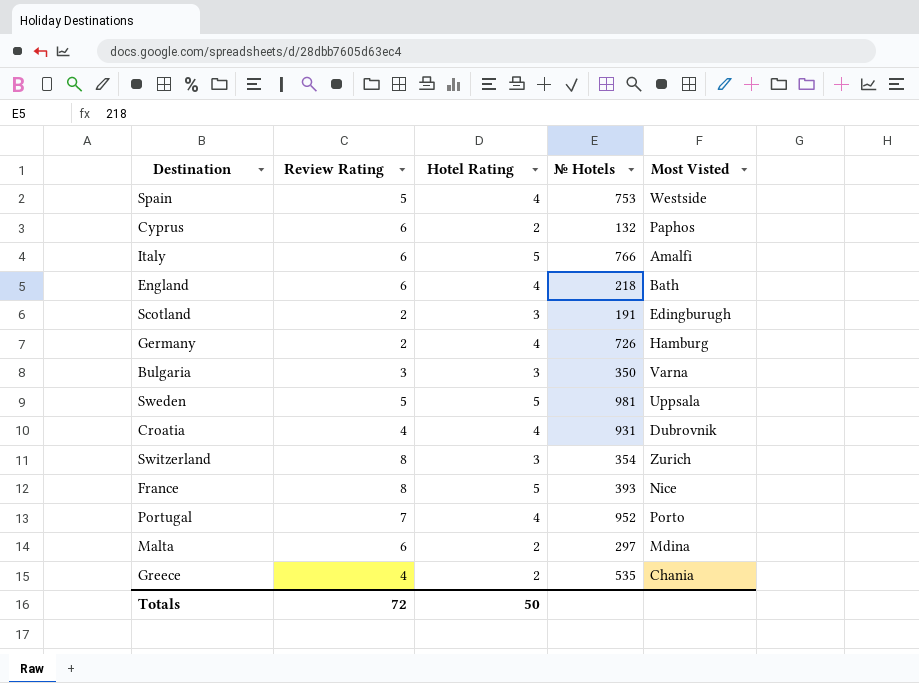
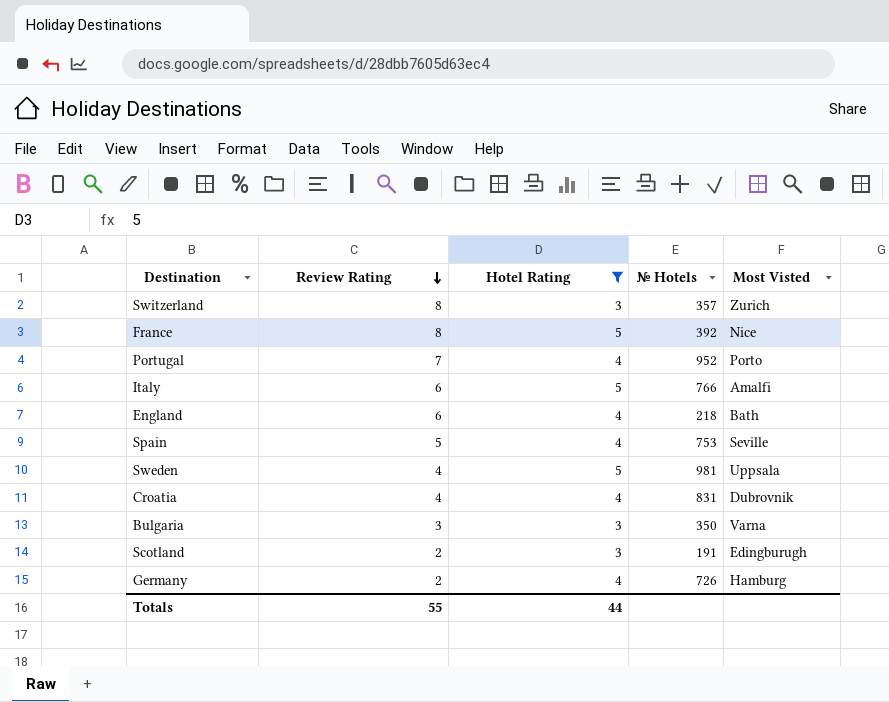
filter: none -> Hotel Rating != 2
row order: none -> Review Rating descending
Switzerland | № Hotels: 354 -> 357
France | № Hotels: 393 -> 392
Spain | Most Visted: Westside -> Seville
Sweden | Review Rating: 5 -> 4
Croatia | № Hotels: 931 -> 831
Totals | Review Rating: 72 -> 55
Totals | Hotel Rating: 50 -> 44

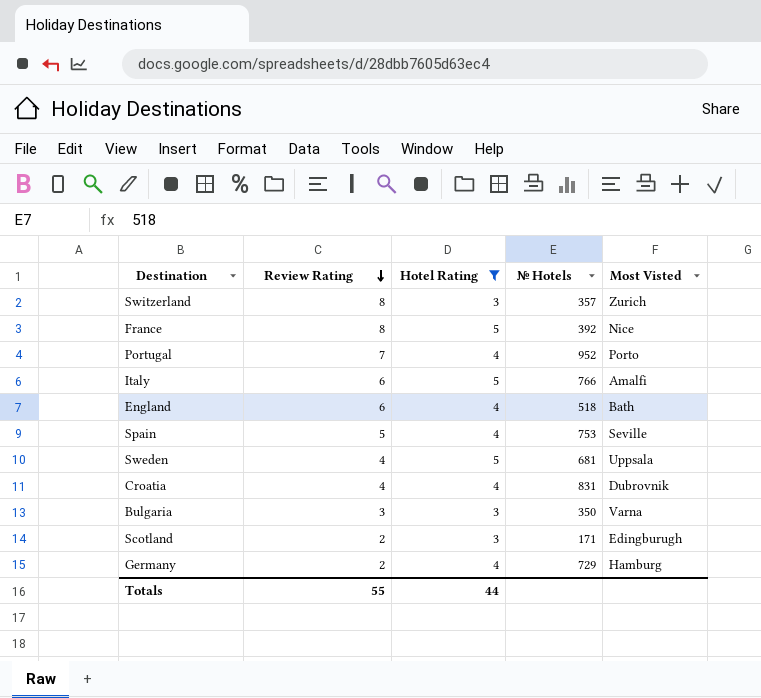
England | № Hotels: 218 -> 518
Sweden | № Hotels: 981 -> 681
Scotland | № Hotels: 191 -> 171
Germany | № Hotels: 726 -> 729

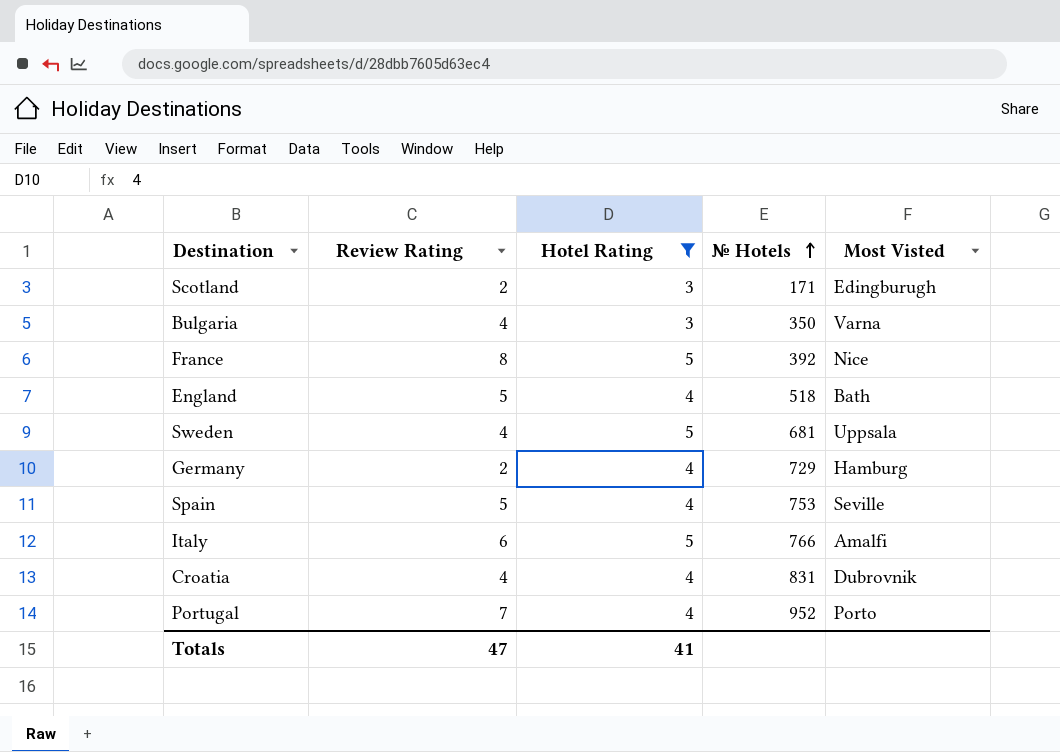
row order: Review Rating descending -> № Hotels ascending
row Switzerland: 8 | 3 | 357 | Zurich -> none
Bulgaria | Review Rating: 3 -> 4
England | Review Rating: 6 -> 5
Totals | Review Rating: 55 -> 47
Totals | Hotel Rating: 44 -> 41

